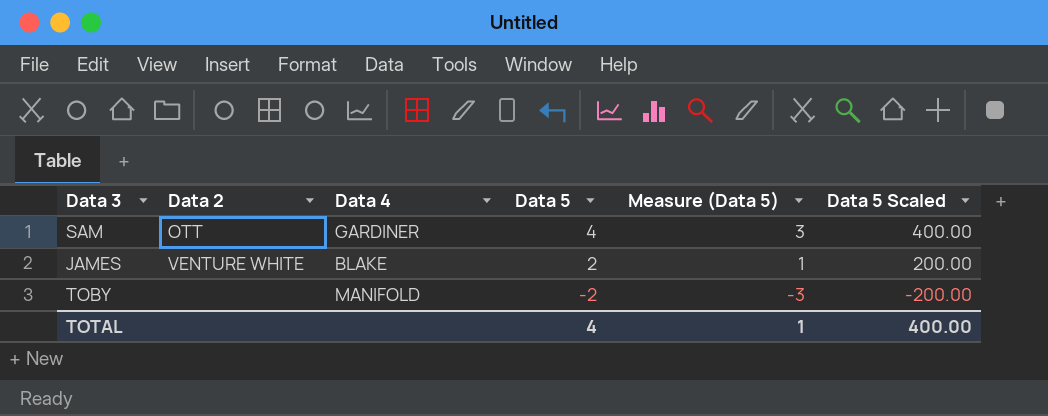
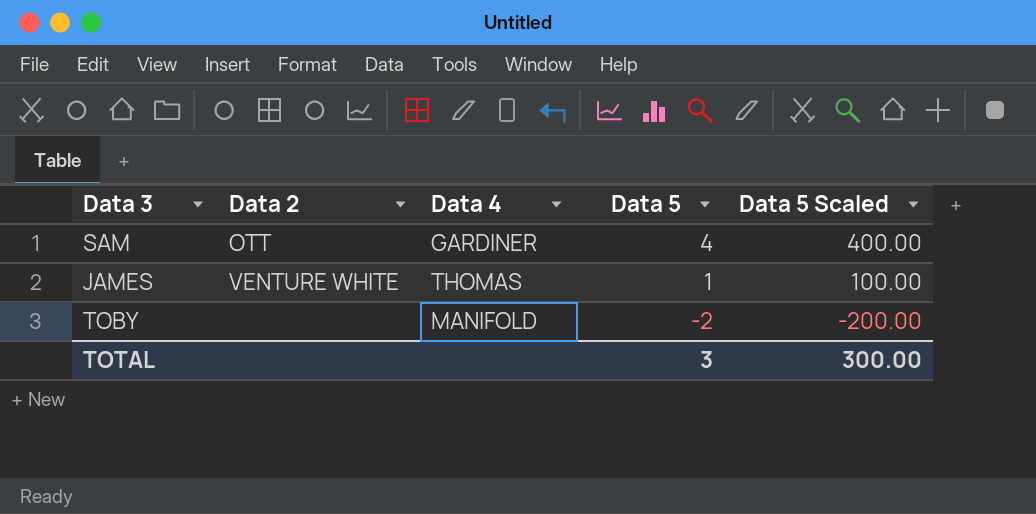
column Measure (Data 5) | formula: [Data 5] - 1 -> none
JAMES | Data 4: BLAKE -> THOMAS
JAMES | Data 5: 2 -> 1
JAMES | Data 5 Scaled: 200.00 -> 100.00
TOTAL | Data 5: 4 -> 3
TOTAL | Data 5 Scaled: 400.00 -> 300.00

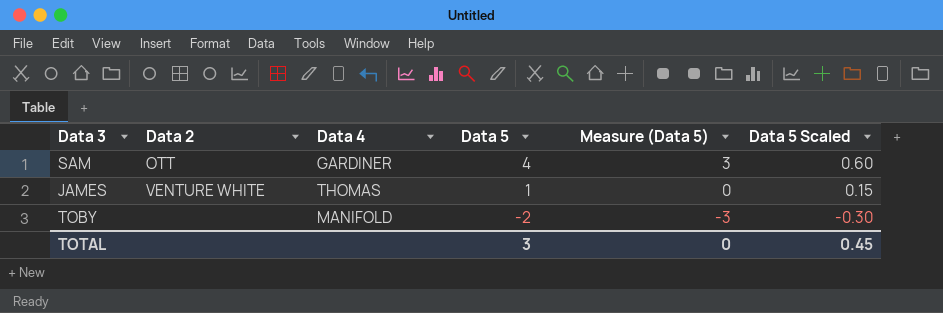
column Measure (Data 5) | formula: none -> [Data 5] - 1
column Data 5 Scaled | formula: [Data 5] * 100 -> [Data 5] * 0.15
TOTAL | Data 5 Scaled: 300.00 -> 0.45

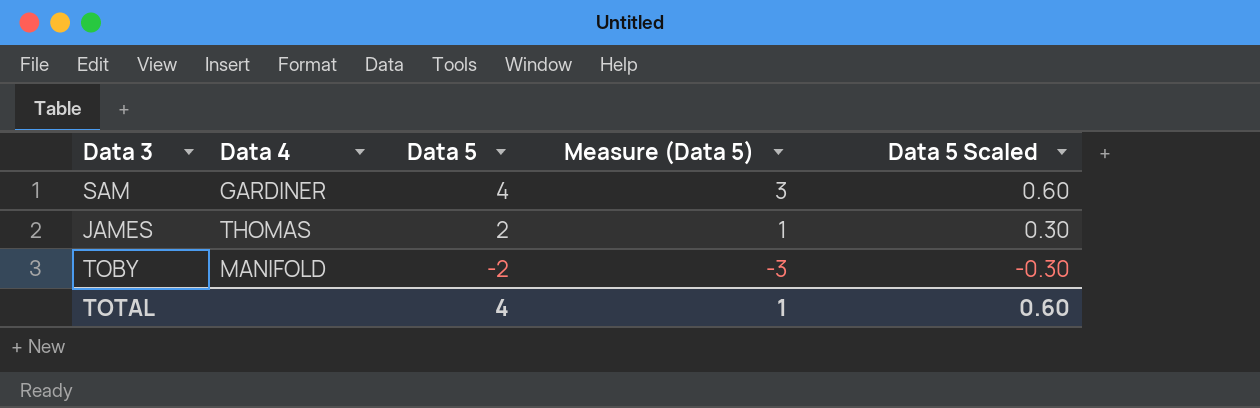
column Data 2 | position: 2 -> none
JAMES | Data 5: 1 -> 2
JAMES | Measure (Data 5): 0 -> 1
JAMES | Data 5 Scaled: 0.15 -> 0.30
TOTAL | Data 5: 3 -> 4
TOTAL | Measure (Data 5): 0 -> 1
TOTAL | Data 5 Scaled: 0.45 -> 0.60

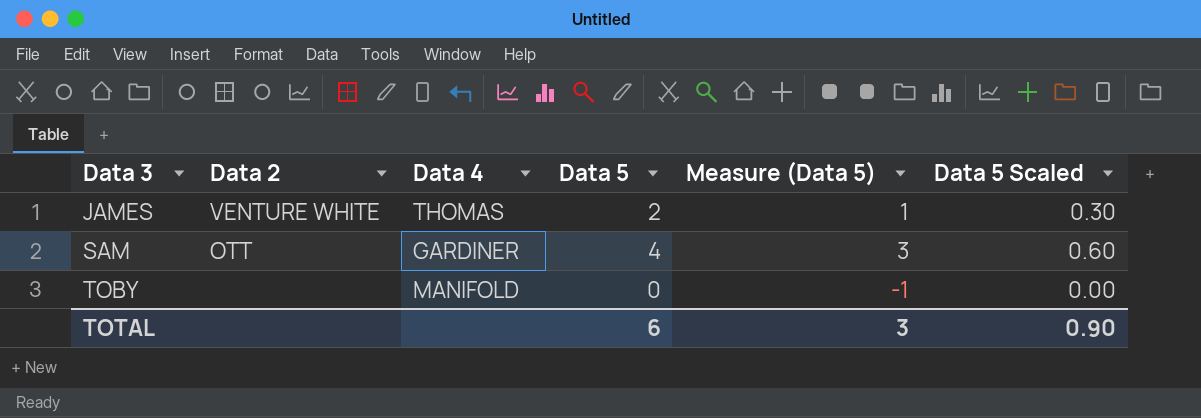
row order: Data 5 descending -> Data 3 ascending
column Data 2 | position: none -> 2
TOBY | Data 5: -2 -> 0
TOBY | Measure (Data 5): -3 -> -1
TOBY | Data 5 Scaled: -0.30 -> 0.00
TOTAL | Data 5: 4 -> 6
TOTAL | Measure (Data 5): 1 -> 3
TOTAL | Data 5 Scaled: 0.60 -> 0.90

